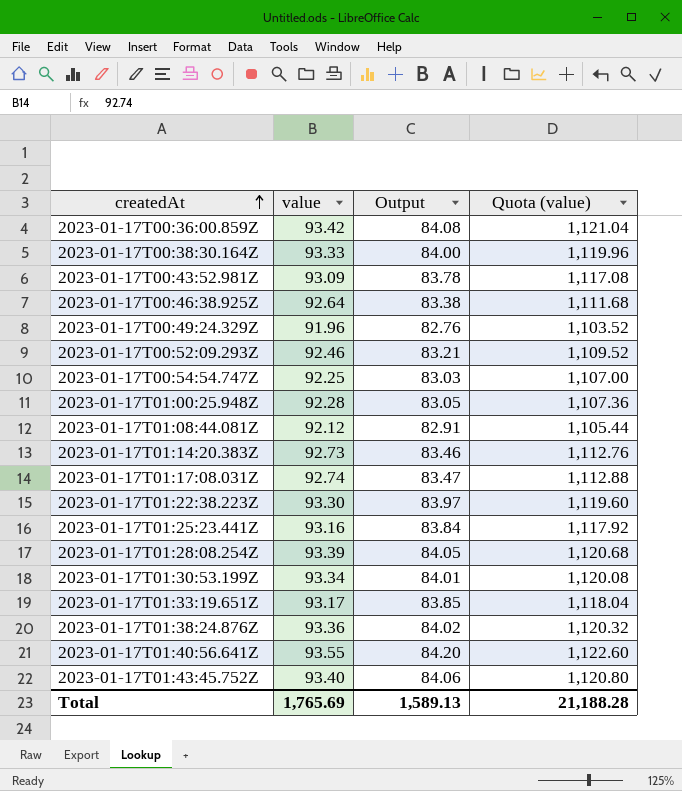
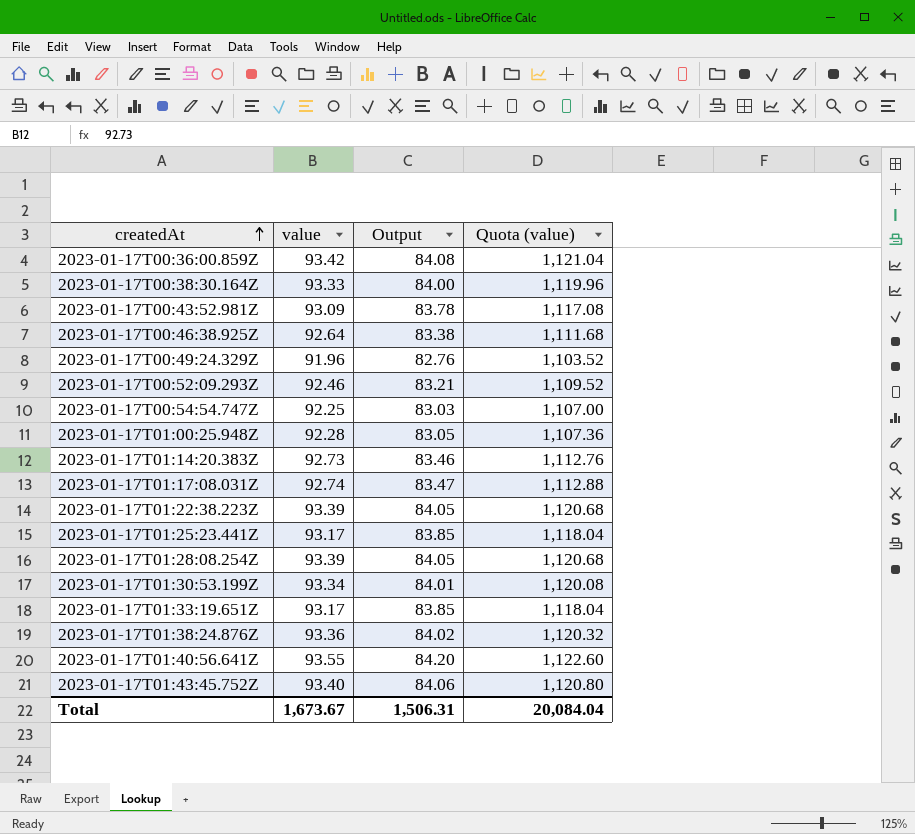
row 2023-01-17T01:08:44.081Z: 92.12 | 82.91 | 1,105.44 -> none
2023-01-17T01:22:38.223Z | value: 93.30 -> 93.39
2023-01-17T01:22:38.223Z | Output: 83.97 -> 84.05
2023-01-17T01:22:38.223Z | Quota (value): 1,119.60 -> 1,120.68
2023-01-17T01:25:23.441Z | value: 93.16 -> 93.17
2023-01-17T01:25:23.441Z | Output: 83.84 -> 83.85
2023-01-17T01:25:23.441Z | Quota (value): 1,117.92 -> 1,118.04
Total | value: 1,765.69 -> 1,673.67
Total | Output: 1,589.13 -> 1,506.31
Total | Quota (value): 21,188.28 -> 20,084.04

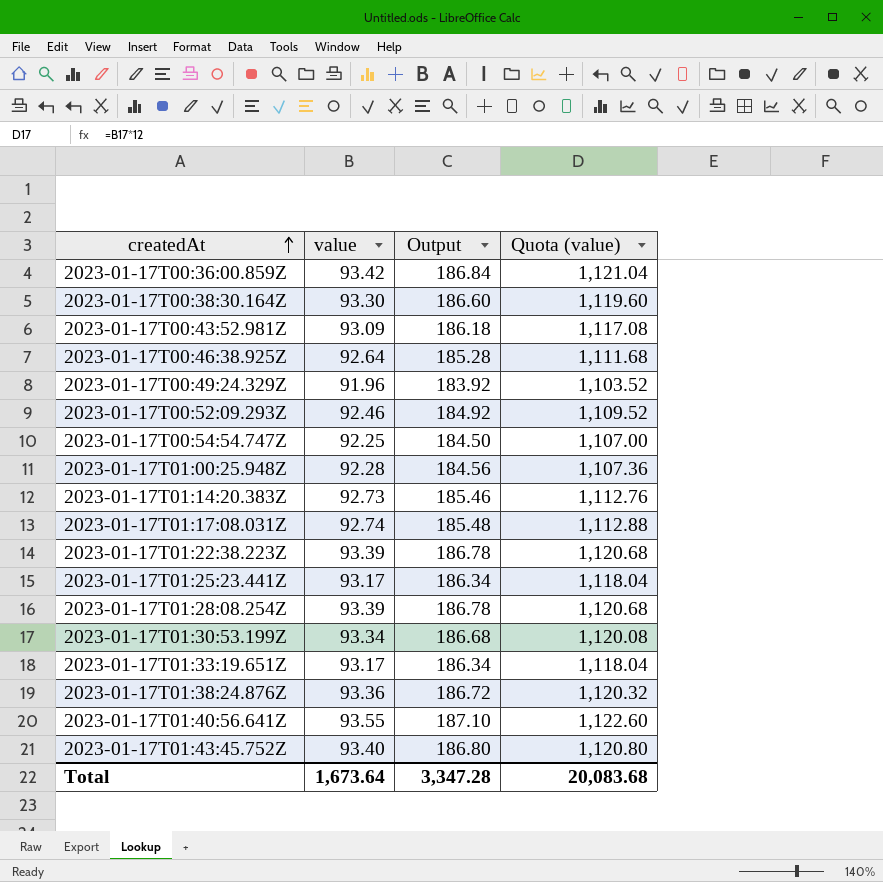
column Output | formula: [value] * 0.9 -> [value] * 2
2023-01-17T00:38:30.164Z | value: 93.33 -> 93.30
2023-01-17T00:38:30.164Z | Quota (value): 1,119.96 -> 1,119.60
Total | value: 1,673.67 -> 1,673.64
Total | Output: 1,506.31 -> 3,347.28
Total | Quota (value): 20,084.04 -> 20,083.68

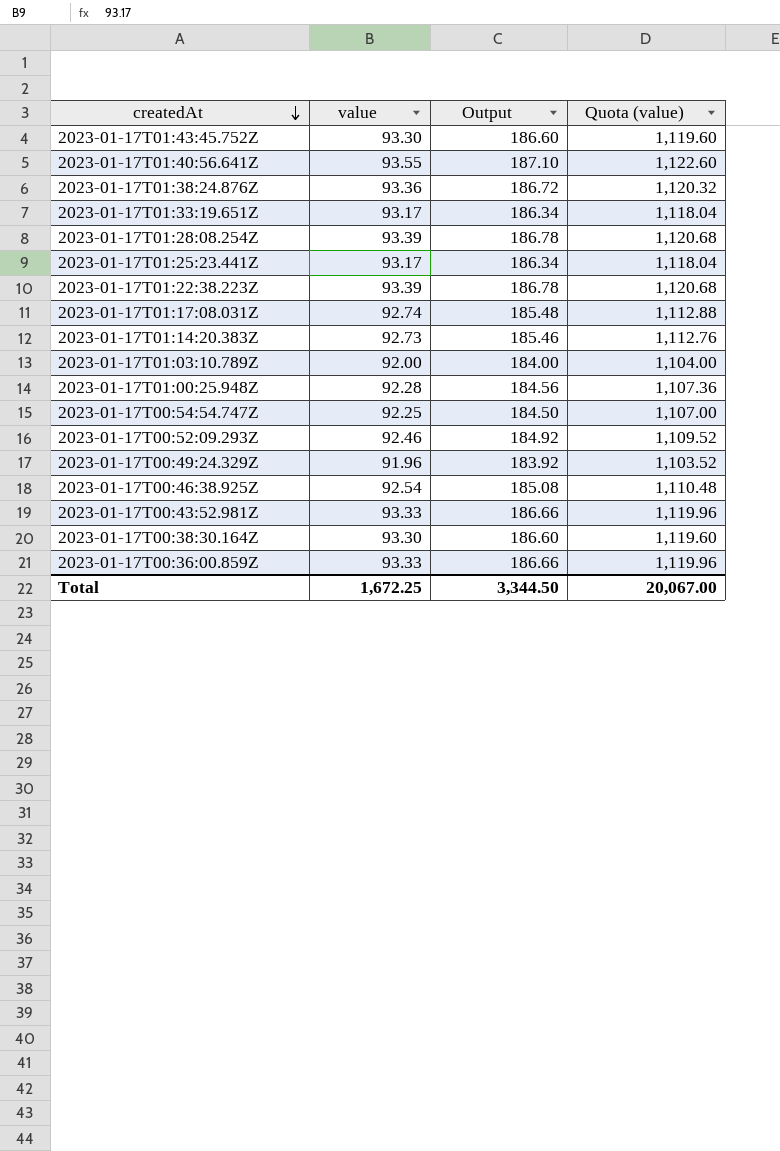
row order: createdAt ascending -> createdAt descending
row 2023-01-17T01:30:53.199Z: 93.34 | 186.68 | 1,120.08 -> none
2023-01-17T01:43:45.752Z | value: 93.40 -> 93.30
2023-01-17T01:43:45.752Z | Output: 186.80 -> 186.60
2023-01-17T01:43:45.752Z | Quota (value): 1,120.80 -> 1,119.60
row 2023-01-17T01:03:10.789Z: none -> 92.00 | 184.00 | 1,104.00
2023-01-17T00:46:38.925Z | value: 92.64 -> 92.54
2023-01-17T00:46:38.925Z | Output: 185.28 -> 185.08
2023-01-17T00:46:38.925Z | Quota (value): 1,111.68 -> 1,110.48
2023-01-17T00:43:52.981Z | value: 93.09 -> 93.33
2023-01-17T00:43:52.981Z | Output: 186.18 -> 186.66
2023-01-17T00:43:52.981Z | Quota (value): 1,117.08 -> 1,119.96
2023-01-17T00:36:00.859Z | value: 93.42 -> 93.33
2023-01-17T00:36:00.859Z | Output: 186.84 -> 186.66
2023-01-17T00:36:00.859Z | Quota (value): 1,121.04 -> 1,119.96
Total | value: 1,673.64 -> 1,672.25
Total | Output: 3,347.28 -> 3,344.50
Total | Quota (value): 20,083.68 -> 20,067.00

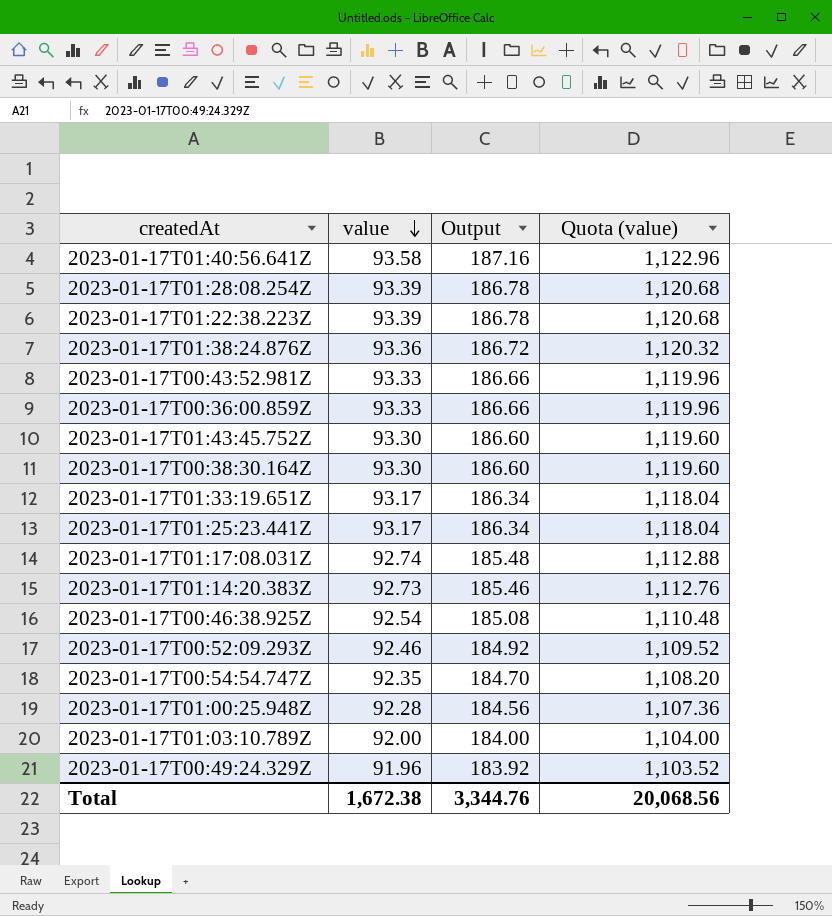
row order: createdAt descending -> value descending
2023-01-17T01:40:56.641Z | value: 93.55 -> 93.58
2023-01-17T01:40:56.641Z | Output: 187.10 -> 187.16
2023-01-17T01:40:56.641Z | Quota (value): 1,122.60 -> 1,122.96
2023-01-17T00:54:54.747Z | value: 92.25 -> 92.35
2023-01-17T00:54:54.747Z | Output: 184.50 -> 184.70
2023-01-17T00:54:54.747Z | Quota (value): 1,107.00 -> 1,108.20
Total | value: 1,672.25 -> 1,672.38
Total | Output: 3,344.50 -> 3,344.76
Total | Quota (value): 20,067.00 -> 20,068.56

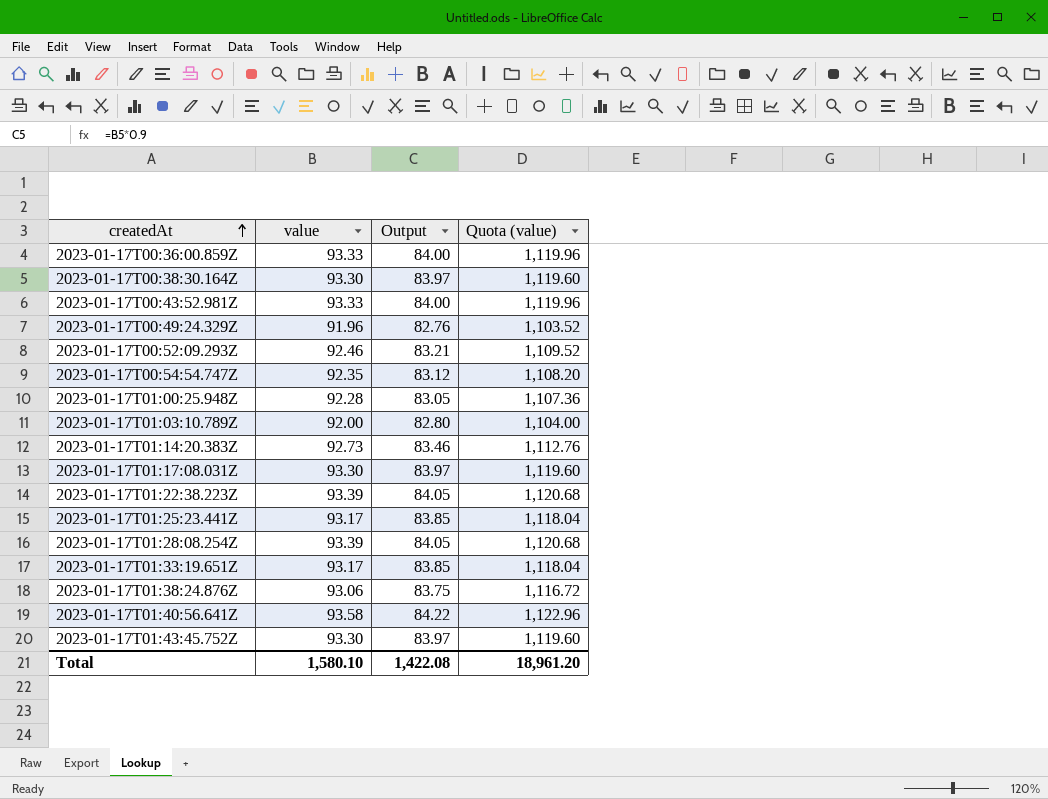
row order: value descending -> createdAt ascending
column Output | formula: [value] * 2 -> [value] * 0.9
row 2023-01-17T00:46:38.925Z: 92.54 | 185.08 | 1,110.48 -> none
2023-01-17T01:17:08.031Z | value: 92.74 -> 93.30
2023-01-17T01:17:08.031Z | Quota (value): 1,112.88 -> 1,119.60
2023-01-17T01:38:24.876Z | value: 93.36 -> 93.06
2023-01-17T01:38:24.876Z | Quota (value): 1,120.32 -> 1,116.72
Total | value: 1,672.38 -> 1,580.10
Total | Output: 3,344.76 -> 1,422.08
Total | Quota (value): 20,068.56 -> 18,961.20

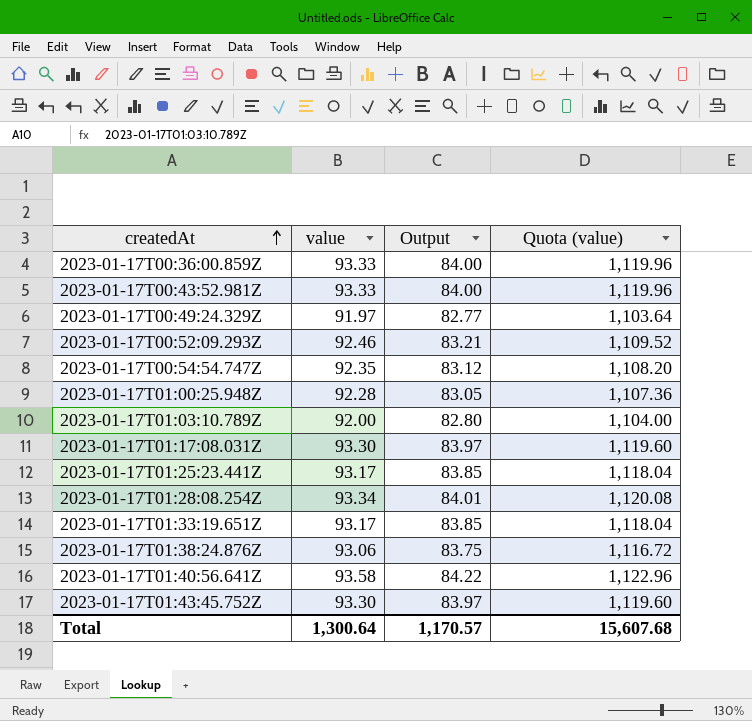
row 2023-01-17T00:38:30.164Z: 93.30 | 83.97 | 1,119.60 -> none
row 2023-01-17T01:14:20.383Z: 92.73 | 83.46 | 1,112.76 -> none
row 2023-01-17T01:22:38.223Z: 93.39 | 84.05 | 1,120.68 -> none
2023-01-17T00:49:24.329Z | value: 91.96 -> 91.97
2023-01-17T00:49:24.329Z | Output: 82.76 -> 82.77
2023-01-17T00:49:24.329Z | Quota (value): 1,103.52 -> 1,103.64
2023-01-17T01:28:08.254Z | value: 93.39 -> 93.34
2023-01-17T01:28:08.254Z | Output: 84.05 -> 84.01
2023-01-17T01:28:08.254Z | Quota (value): 1,120.68 -> 1,120.08
Total | value: 1,580.10 -> 1,300.64
Total | Output: 1,422.08 -> 1,170.57
Total | Quota (value): 18,961.20 -> 15,607.68

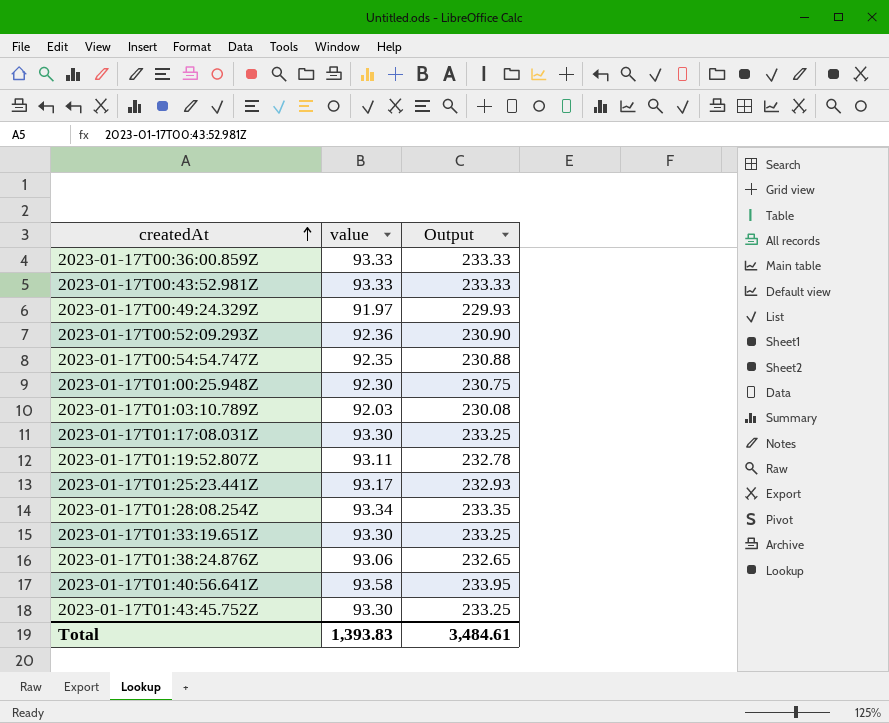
column Quota (value) | formula: [value] * 12 -> none
column Output | formula: [value] * 0.9 -> [value] * 2.5
2023-01-17T00:52:09.293Z | value: 92.46 -> 92.36
2023-01-17T01:00:25.948Z | value: 92.28 -> 92.30
2023-01-17T01:03:10.789Z | value: 92.00 -> 92.03
row 2023-01-17T01:19:52.807Z: none -> 93.11 | 232.78
2023-01-17T01:33:19.651Z | value: 93.17 -> 93.30
Total | value: 1,300.64 -> 1,393.83
Total | Output: 1,170.57 -> 3,484.61

